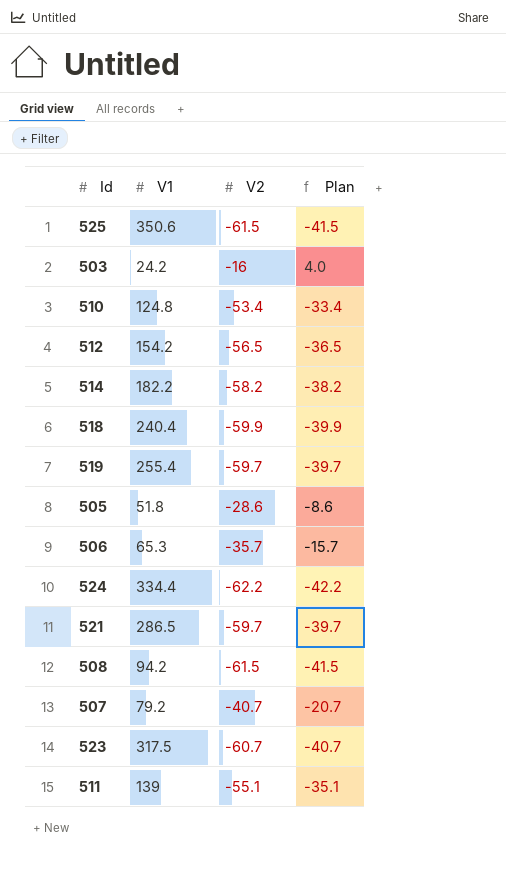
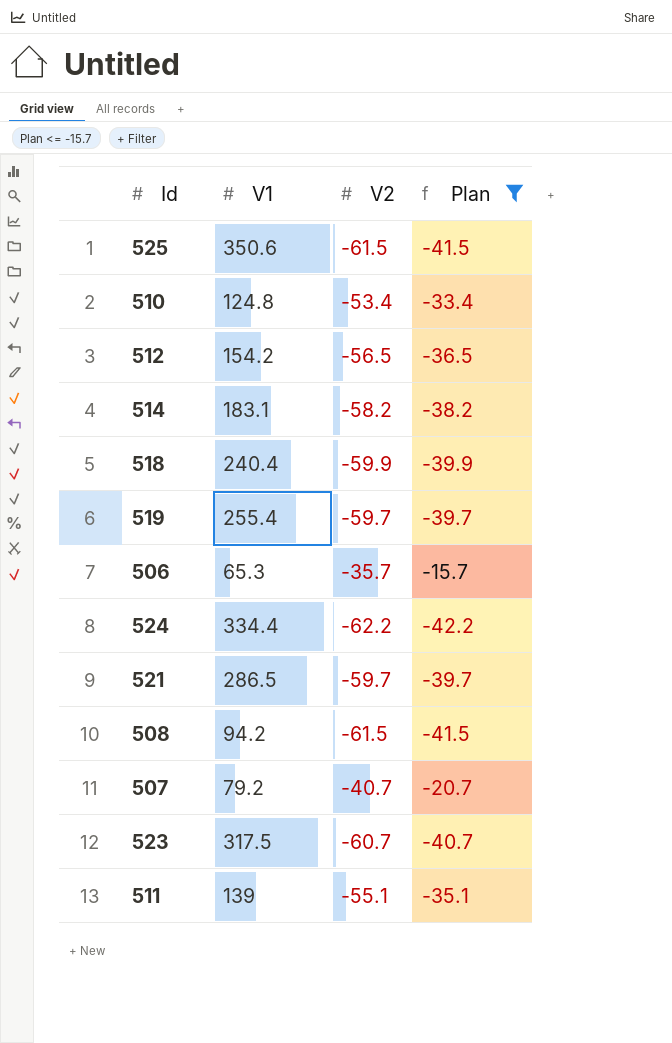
filter: none -> Plan <= -15.7
514 | V1: 182.2 -> 183.1

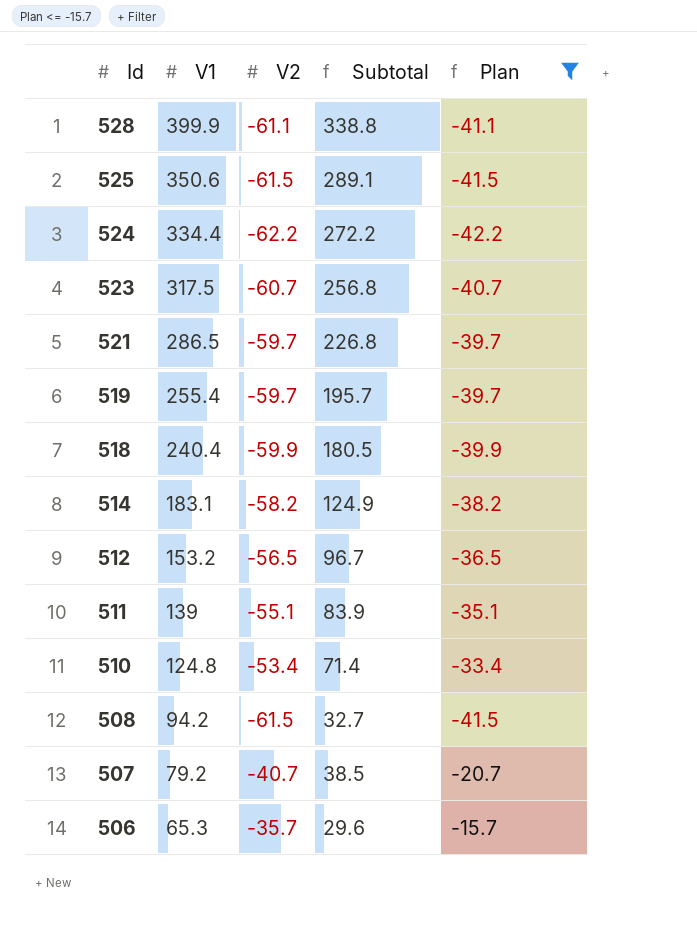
row order: none -> Id descending
column Subtotal | formula: none -> [V1] + [V2]
row 528: none -> 399.9 | -61.1 | 338.8 | -41.1
512 | V1: 154.2 -> 153.2

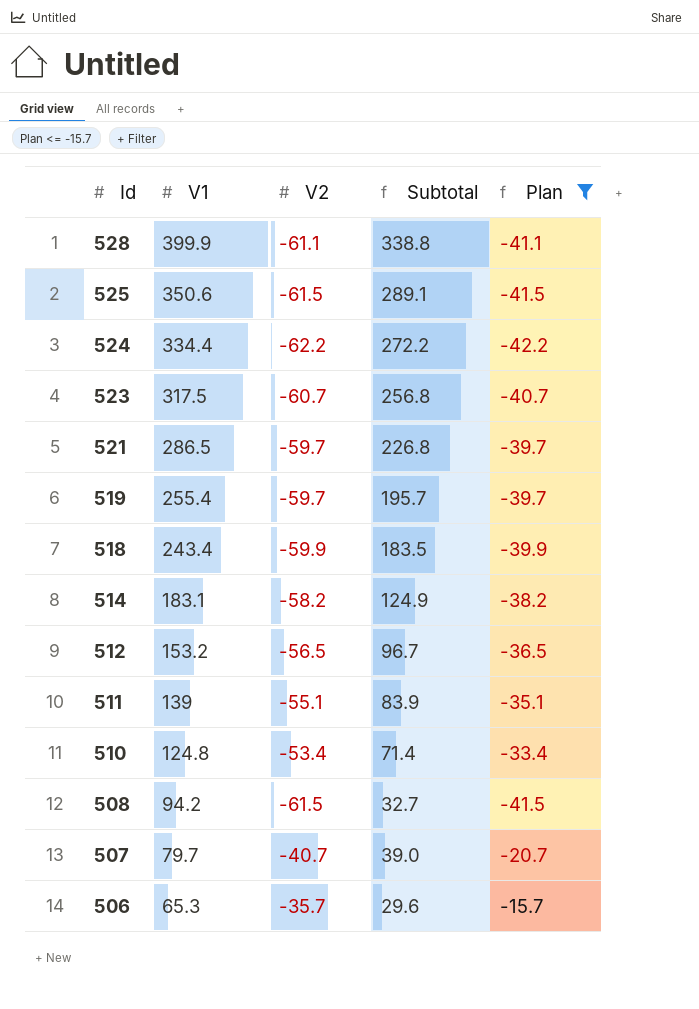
518 | V1: 240.4 -> 243.4
518 | Subtotal: 180.5 -> 183.5
507 | V1: 79.2 -> 79.7
507 | Subtotal: 38.5 -> 39.0

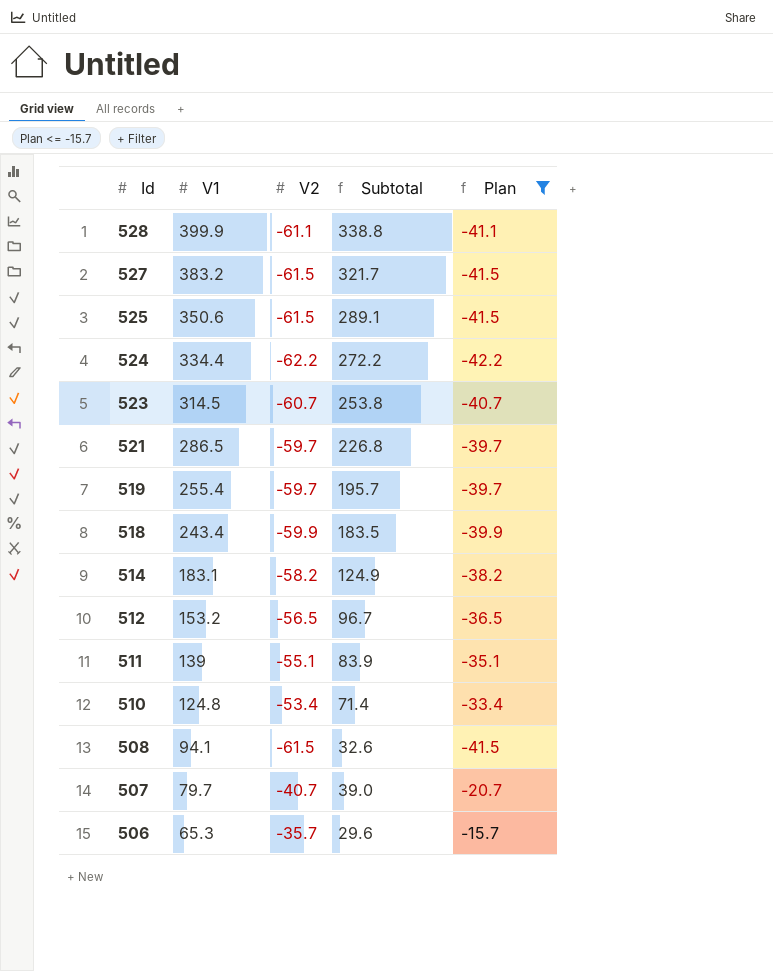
row 527: none -> 383.2 | -61.5 | 321.7 | -41.5
523 | V1: 317.5 -> 314.5
523 | Subtotal: 256.8 -> 253.8
508 | V1: 94.2 -> 94.1
508 | Subtotal: 32.7 -> 32.6

